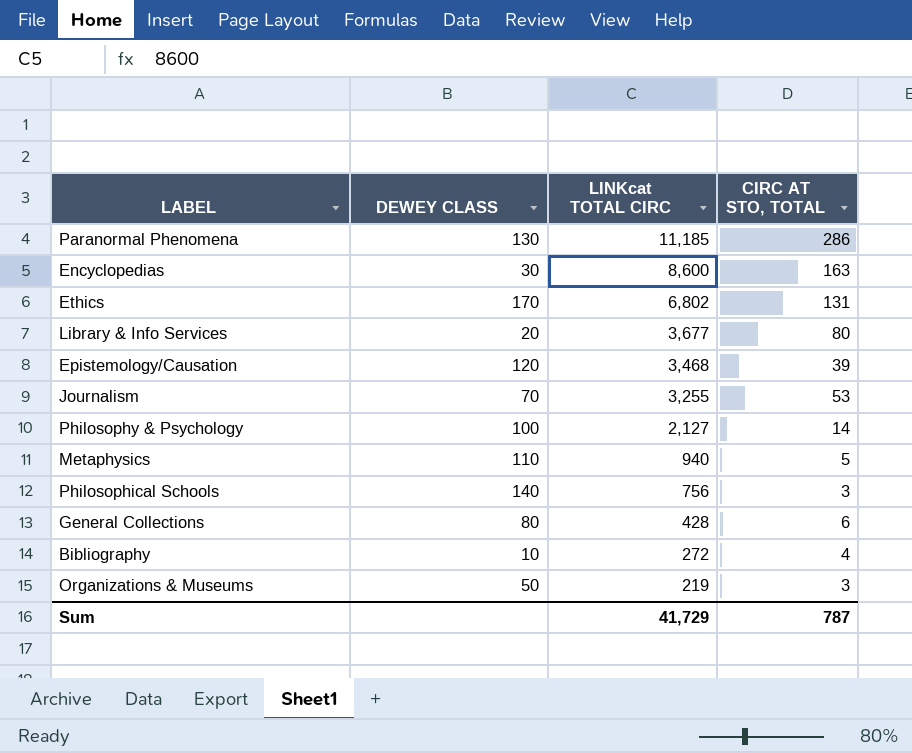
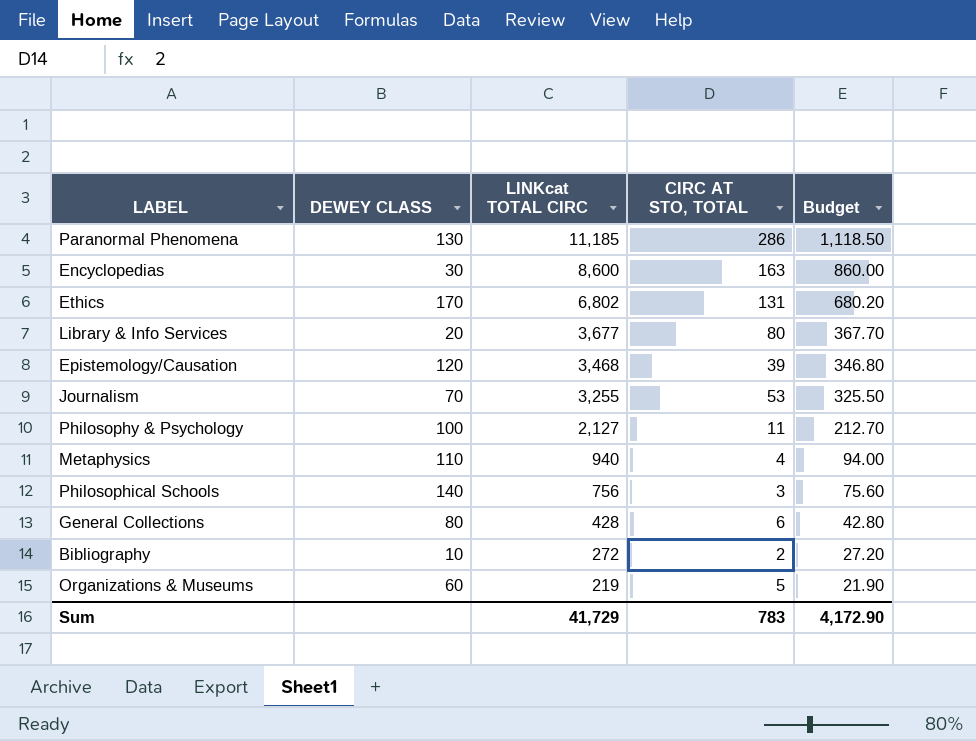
column Budget | formula: none -> [LINKcat TOTAL CIRC] * 0.1
Philosophy & Psychology | CIRC AT STO, TOTAL: 14 -> 11
Metaphysics | CIRC AT STO, TOTAL: 5 -> 4
Bibliography | CIRC AT STO, TOTAL: 4 -> 2
Organizations & Museums | DEWEY CLASS: 50 -> 60
Organizations & Museums | CIRC AT STO, TOTAL: 3 -> 5
Sum | CIRC AT STO, TOTAL: 787 -> 783

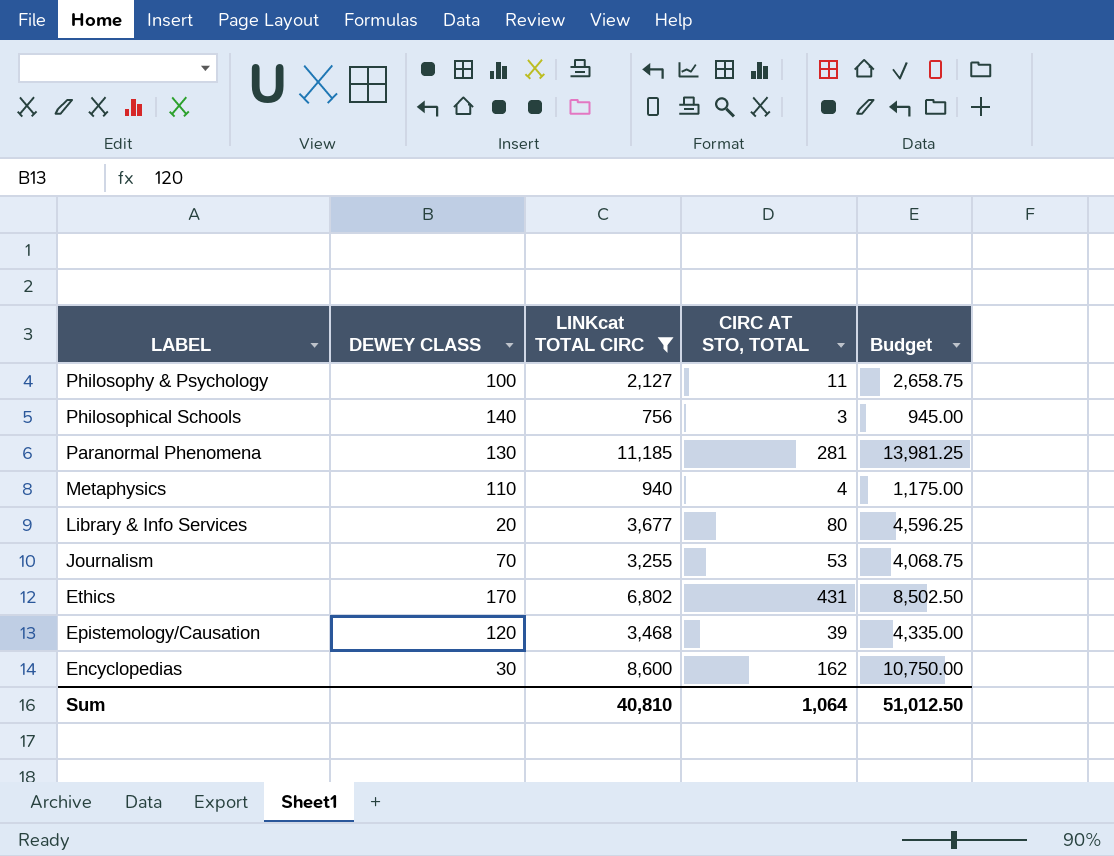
filter: none -> LINKcat TOTAL CIRC >= 756
row order: LINKcat TOTAL CIRC descending -> LABEL descending
column Budget | formula: [LINKcat TOTAL CIRC] * 0.1 -> [LINKcat TOTAL CIRC] * 1.25
Paranormal Phenomena | CIRC AT STO, TOTAL: 286 -> 281
Ethics | CIRC AT STO, TOTAL: 131 -> 431
Encyclopedias | CIRC AT STO, TOTAL: 163 -> 162
Sum | LINKcat TOTAL CIRC: 41,729 -> 40,810
Sum | CIRC AT STO, TOTAL: 783 -> 1,064
Sum | Budget: 4,172.90 -> 51,012.50

